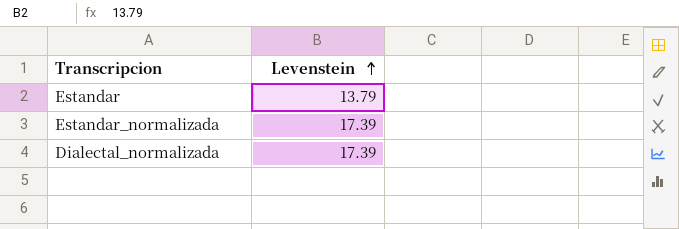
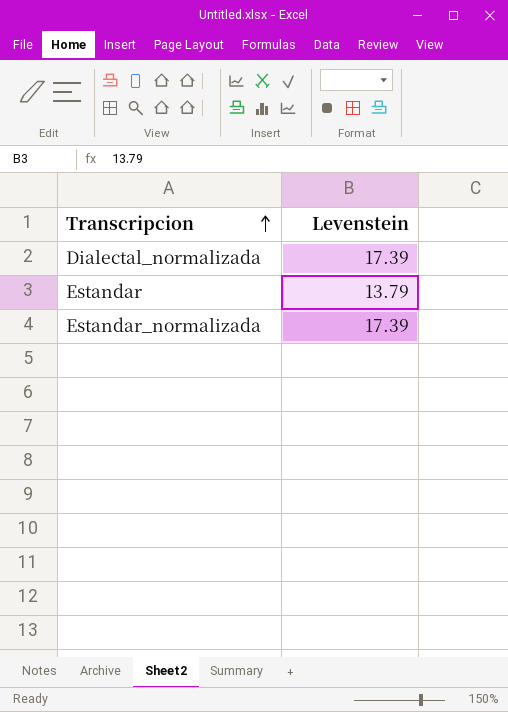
row order: Levenstein ascending -> Transcripcion ascending

